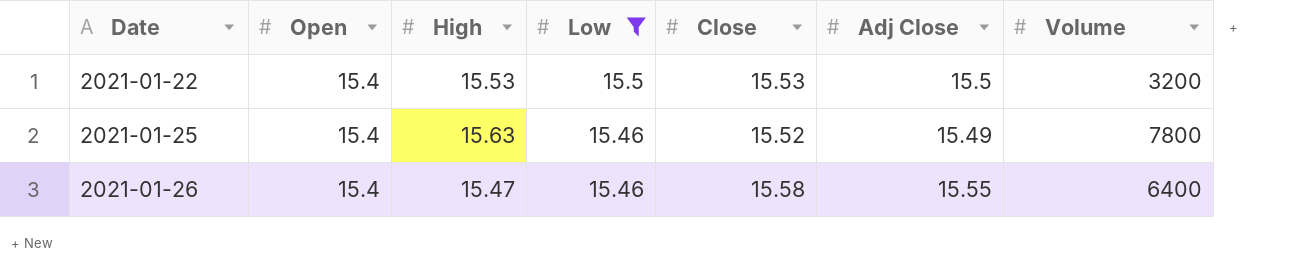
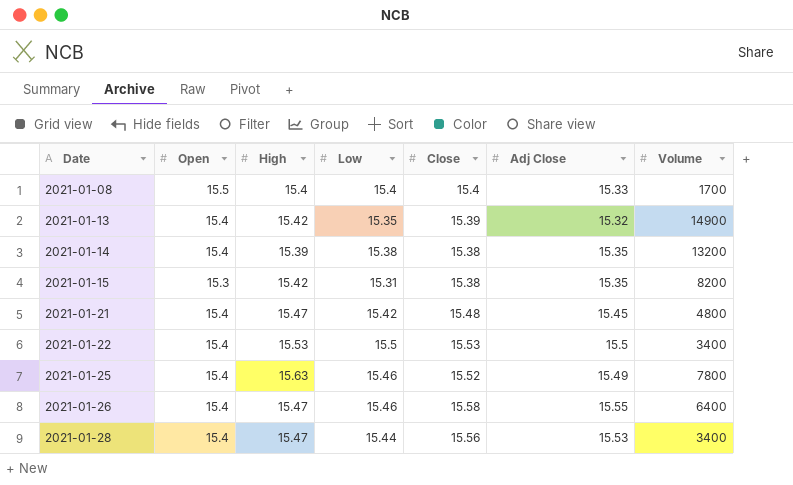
filter: Low >= 15.46 -> none
2021-01-22 | Volume: 3200 -> 3400

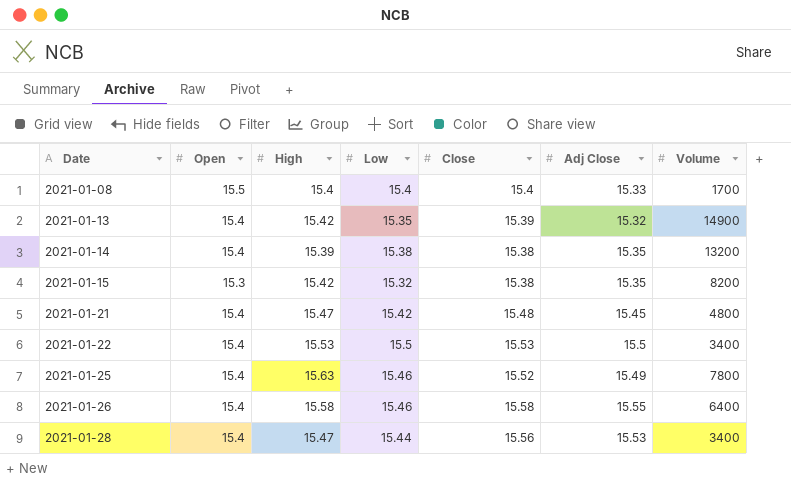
2021-01-15 | Low: 15.31 -> 15.32
2021-01-26 | High: 15.47 -> 15.58

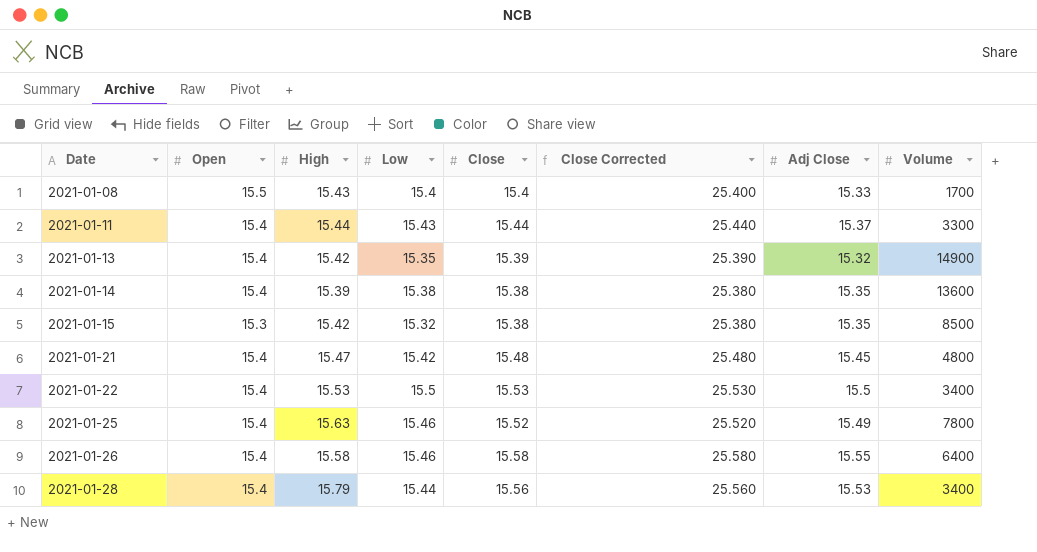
column Close Corrected | formula: none -> [Close] + 10
2021-01-08 | High: 15.4 -> 15.43
row 2021-01-11: none -> 15.4 | 15.44 | 15.43 | 15.44 | 25.440 | 15.37 | 3300
2021-01-14 | Volume: 13200 -> 13600
2021-01-15 | Volume: 8200 -> 8500
2021-01-28 | High: 15.47 -> 15.79

